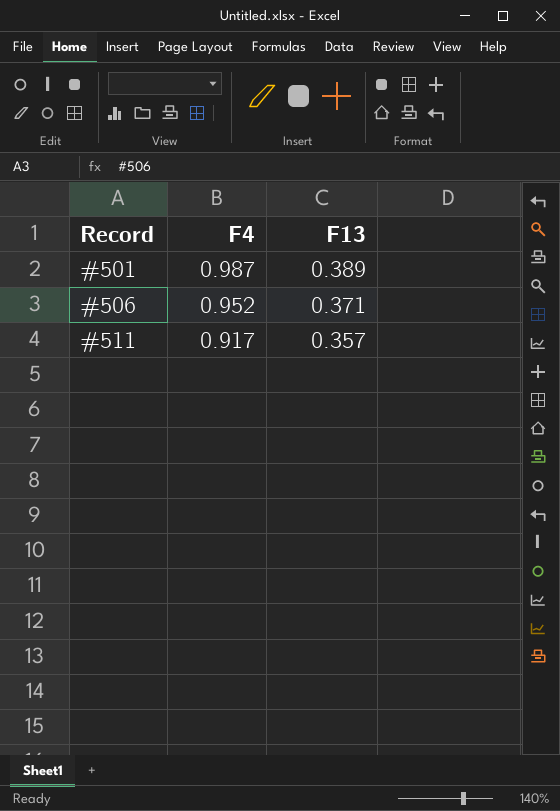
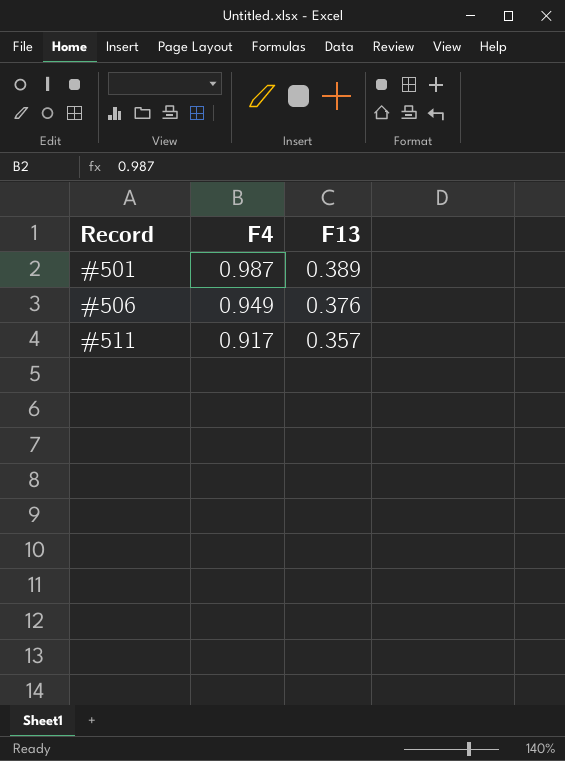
#506 | F4: 0.952 -> 0.949
#506 | F13: 0.371 -> 0.376

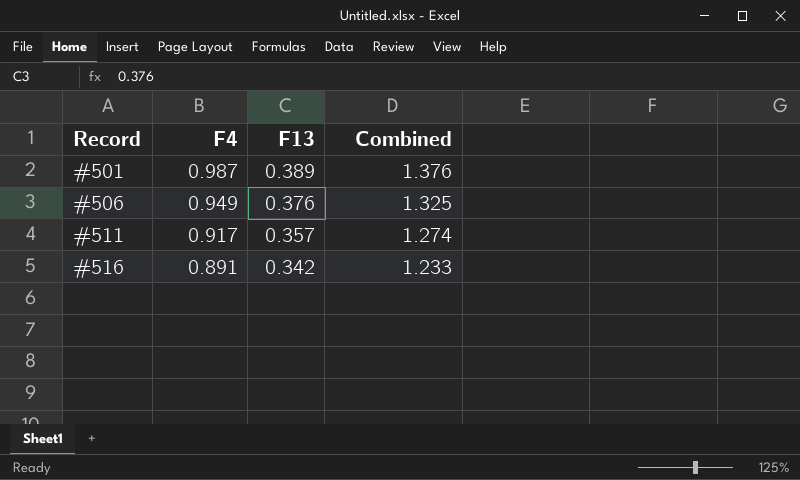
column Combined | formula: none -> [F4] + [F13]
row #516: none -> 0.891 | 0.342 | 1.233

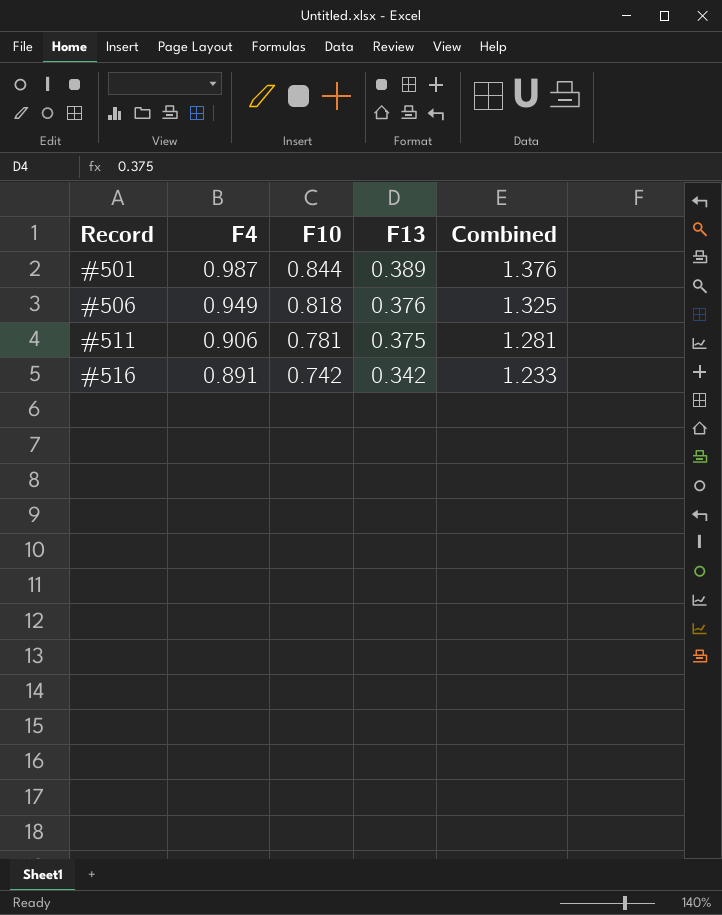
column F10 | position: none -> 3
#511 | F4: 0.917 -> 0.906
#511 | F13: 0.357 -> 0.375
#511 | Combined: 1.274 -> 1.281

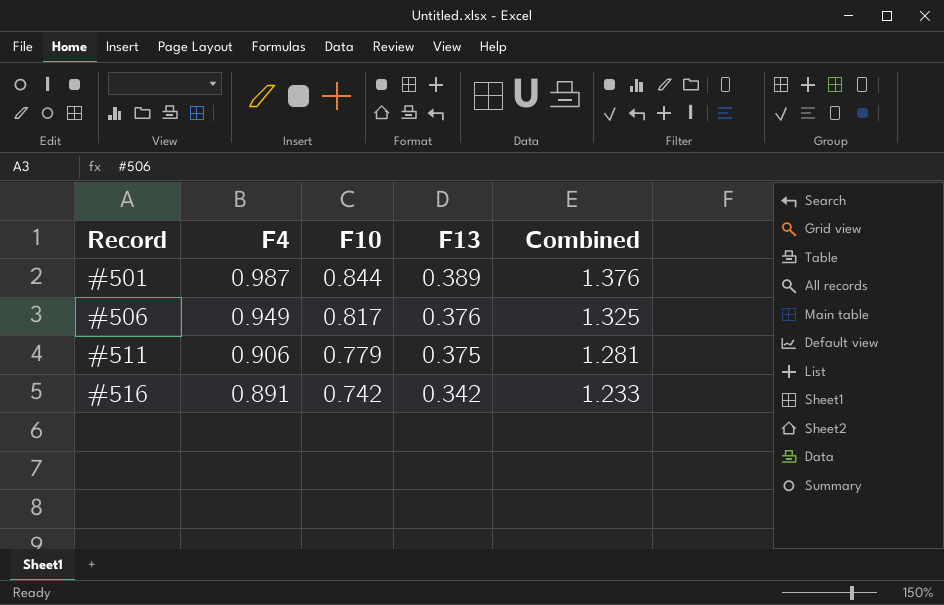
#506 | F10: 0.818 -> 0.817
#511 | F10: 0.781 -> 0.779

